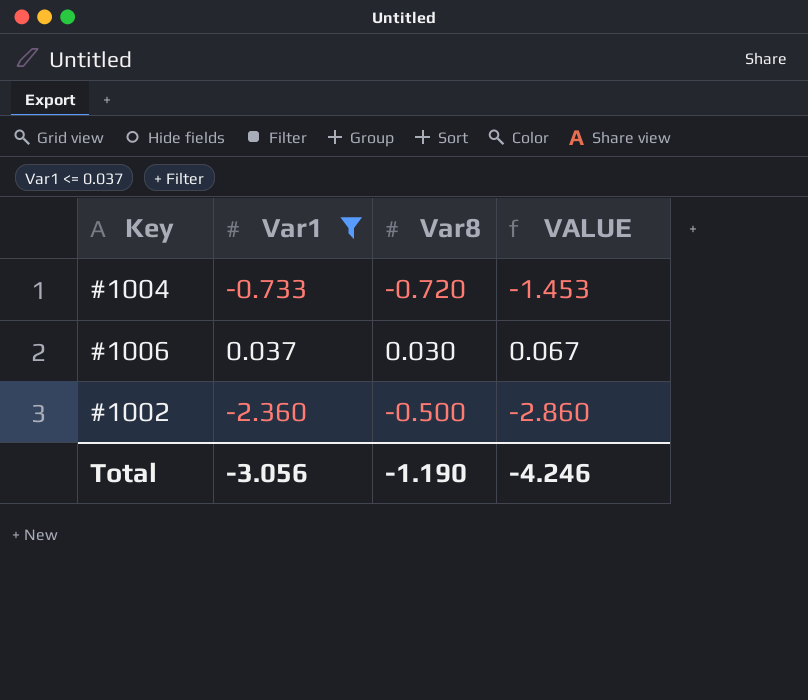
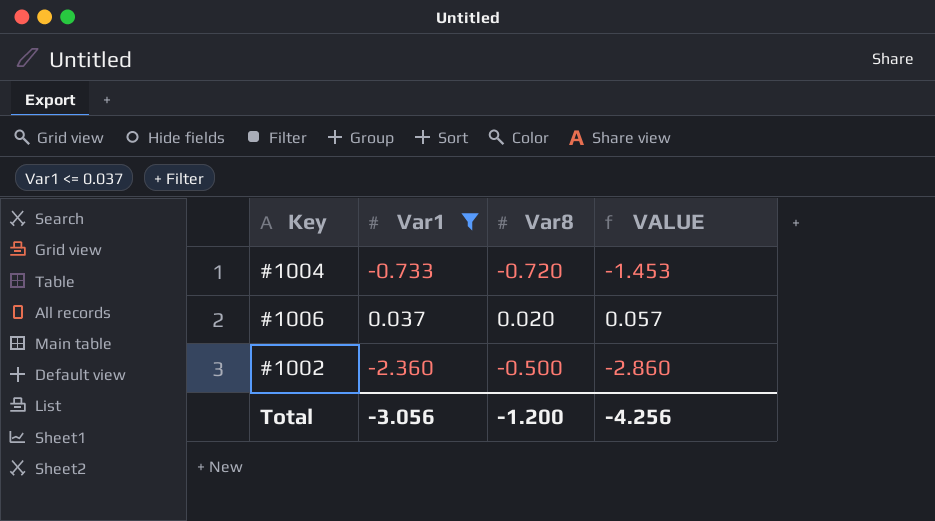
#1006 | Var8: 0.030 -> 0.020
#1006 | VALUE: 0.067 -> 0.057
Total | Var8: -1.190 -> -1.200
Total | VALUE: -4.246 -> -4.256

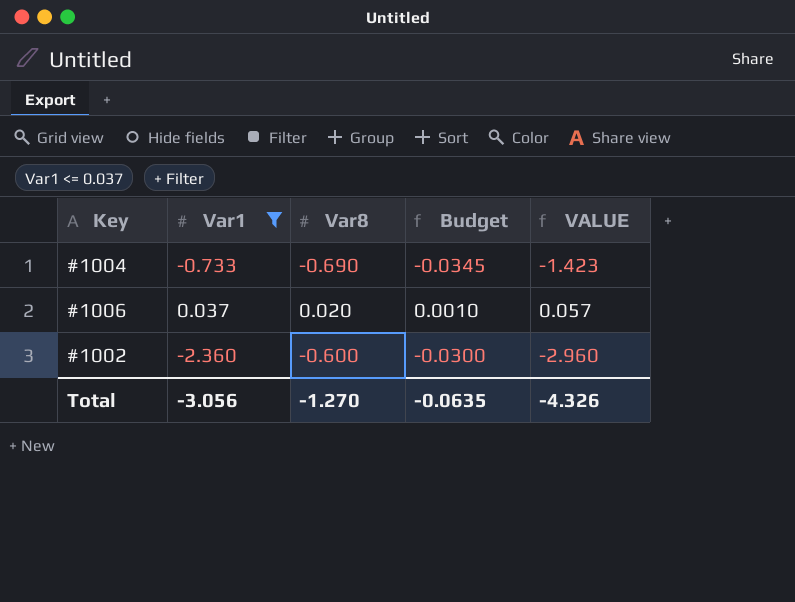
column Budget | formula: none -> [Var8] * 0.05
#1004 | Var8: -0.720 -> -0.690
#1004 | VALUE: -1.453 -> -1.423
#1002 | Var8: -0.500 -> -0.600
#1002 | VALUE: -2.860 -> -2.960
Total | Var8: -1.200 -> -1.270
Total | VALUE: -4.256 -> -4.326

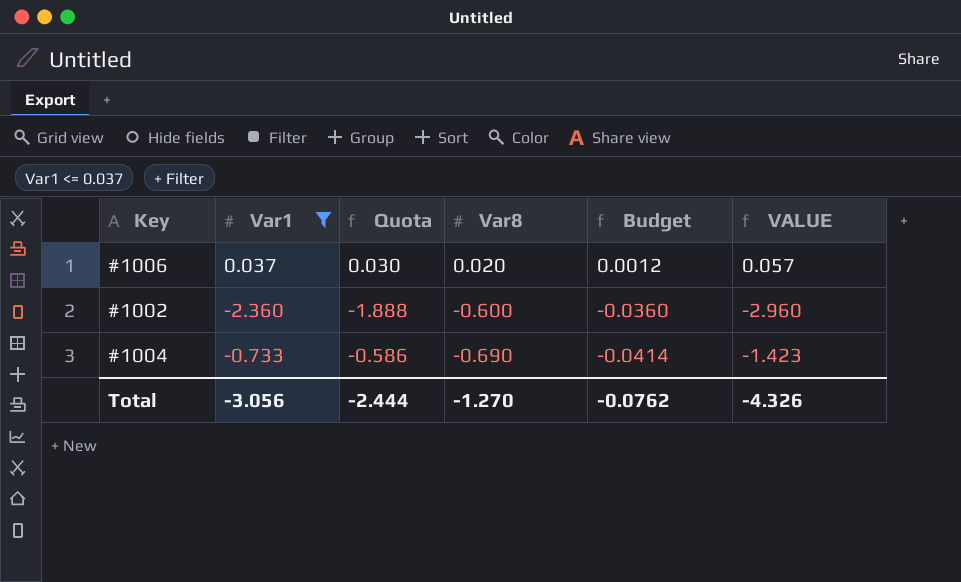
row order: none -> Var8 descending
column Quota | formula: none -> [Var1] * 0.8
column Budget | formula: [Var8] * 0.05 -> [Var8] * 0.06
Total | Budget: -0.0635 -> -0.0762

